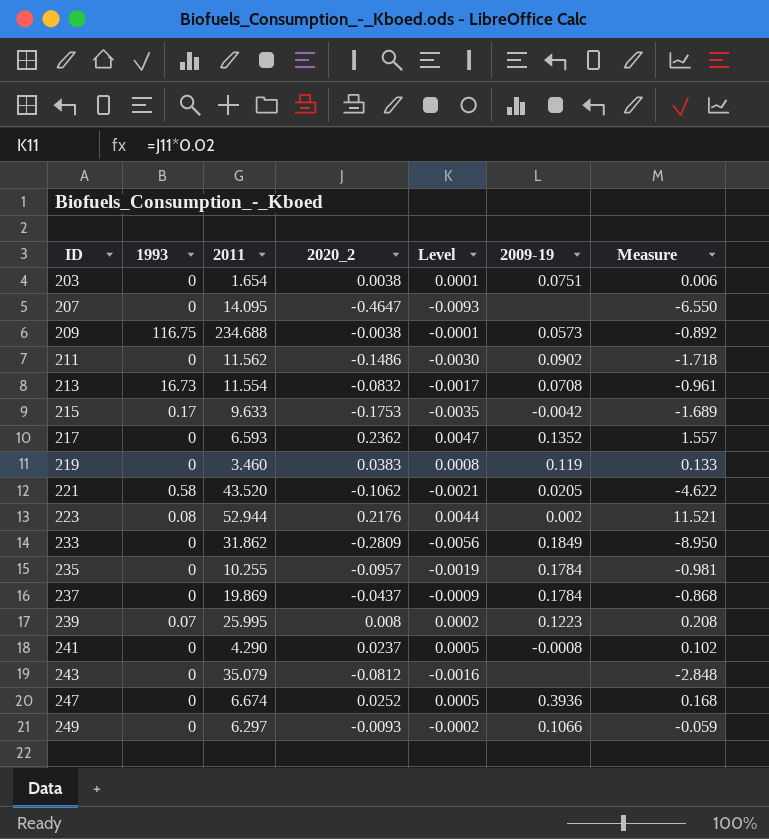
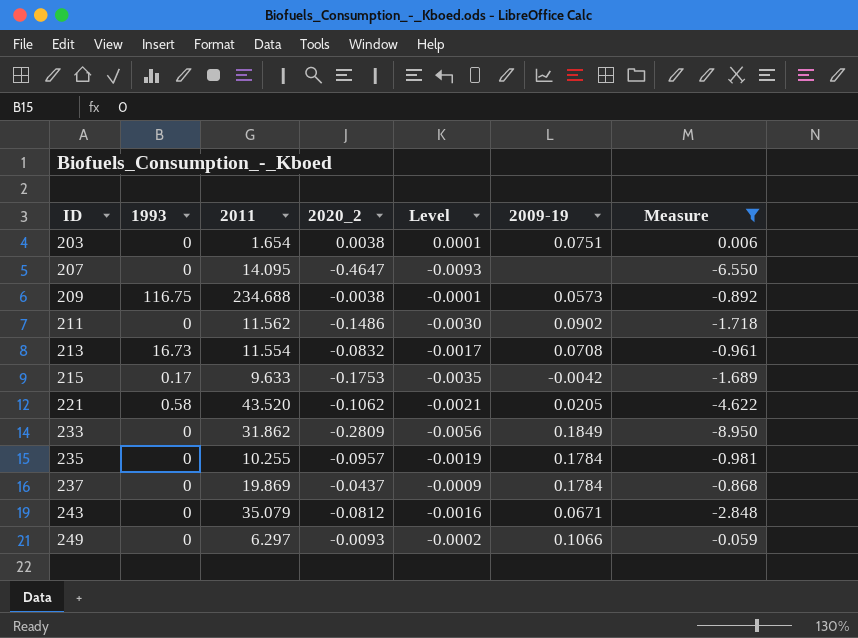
filter: none -> Measure <= 0.006
243 | 2009-19: none -> 0.0671

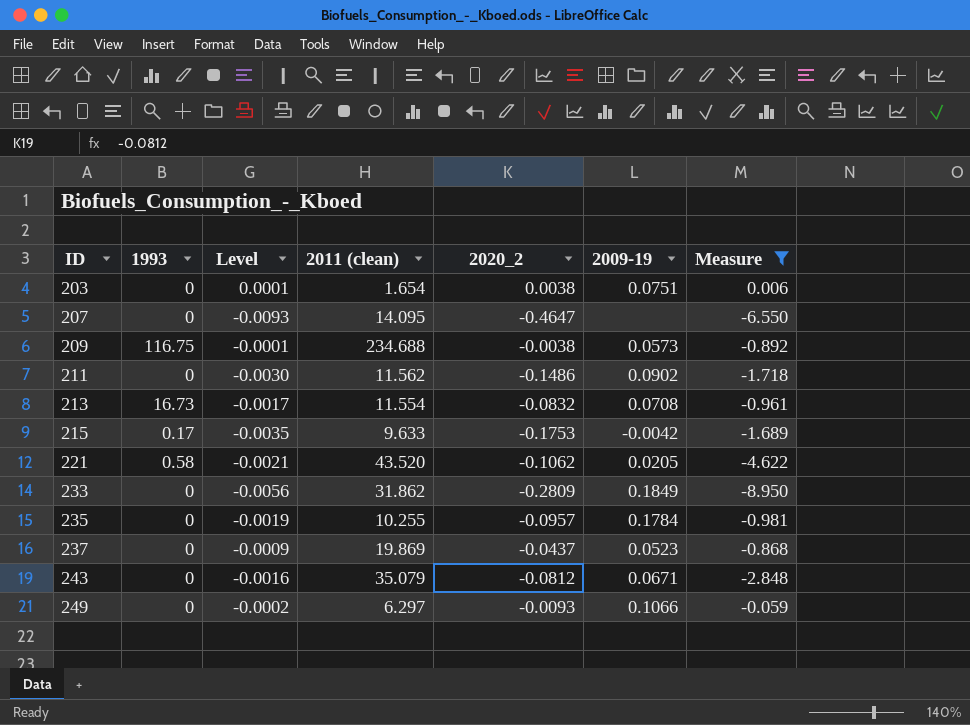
column Level | position: 5 -> 3
column name: 2011 -> 2011 (clean)
237 | 2009-19: 0.1784 -> 0.0523

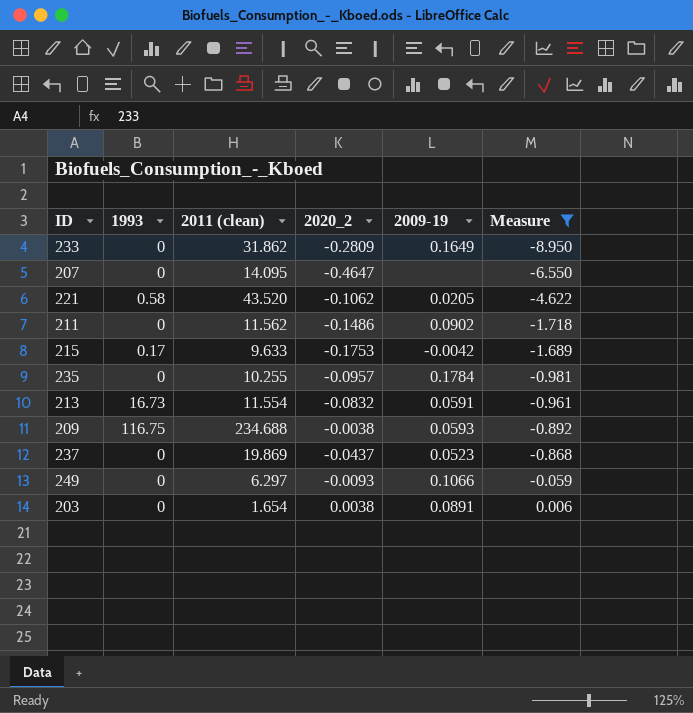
row order: ID ascending -> Measure ascending
column Level | formula: [2020_2] * 0.02 -> none
row 243: 0 | -0.0016 | 35.079 | -0.0812 | 0.0671 | -2.848 -> none
233 | 2009-19: 0.1849 -> 0.1649
213 | 2009-19: 0.0708 -> 0.0591
209 | 2009-19: 0.0573 -> 0.0593
203 | 2009-19: 0.0751 -> 0.0891

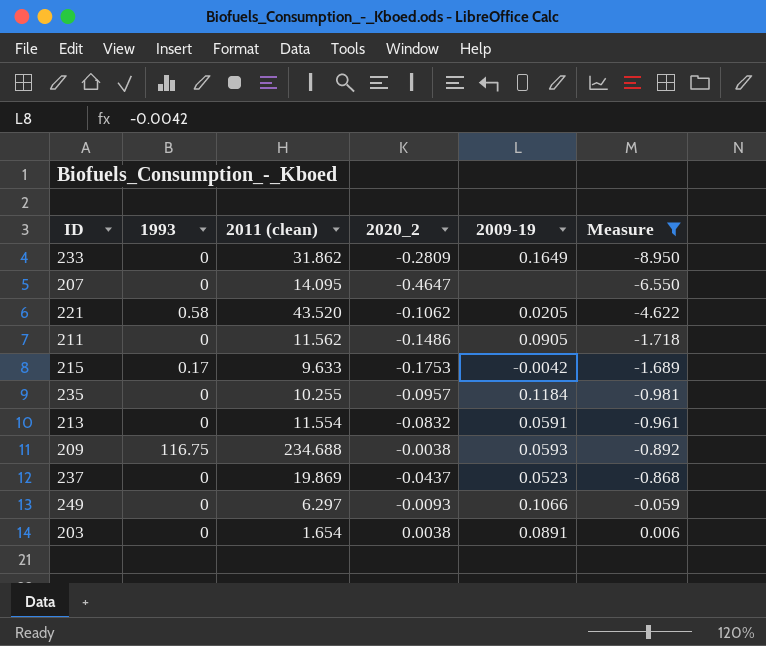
211 | 2009-19: 0.0902 -> 0.0905
235 | 2009-19: 0.1784 -> 0.1184
213 | 1993: 16.73 -> 0

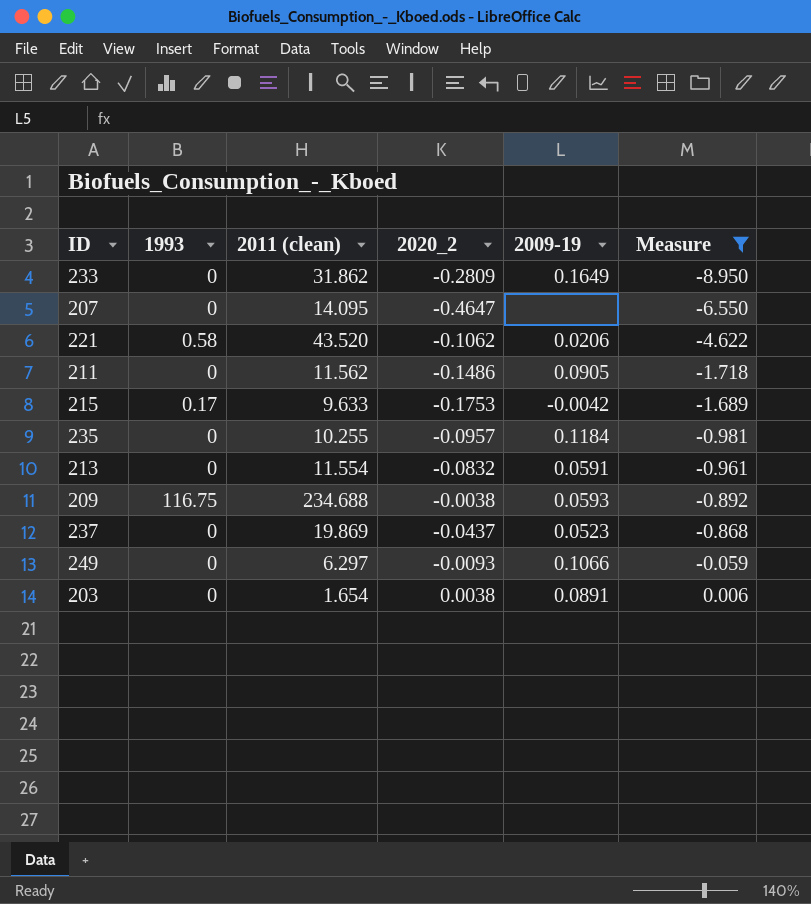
221 | 2009-19: 0.0205 -> 0.0206

